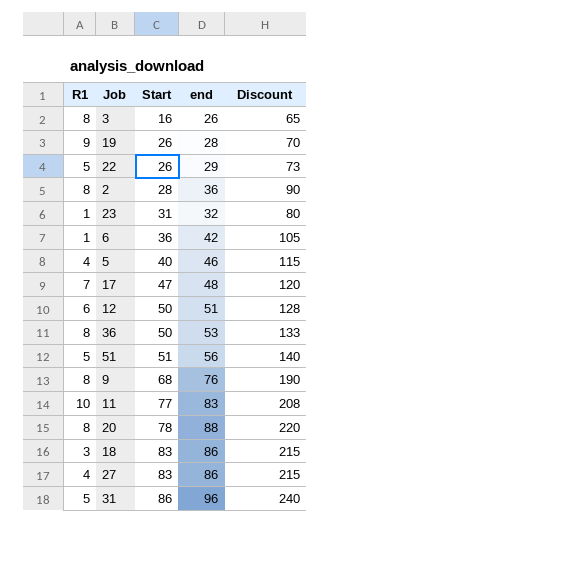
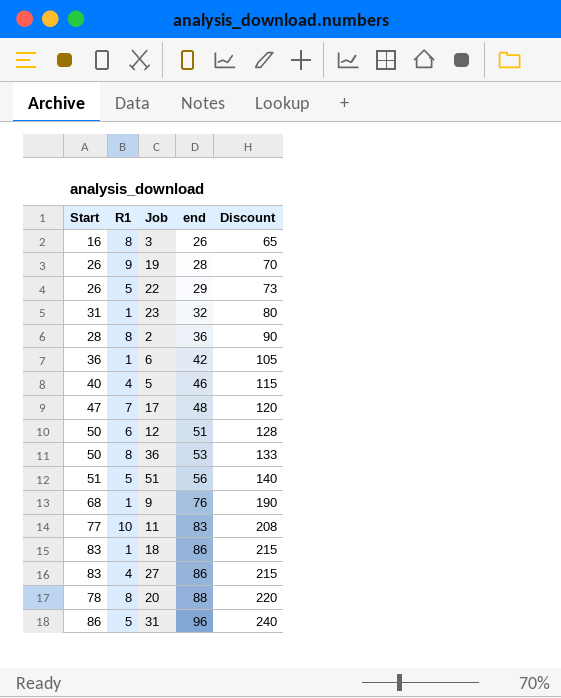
row order: Start ascending -> end ascending
column Start | position: 3 -> 1
9 | R1: 8 -> 1
18 | R1: 3 -> 1

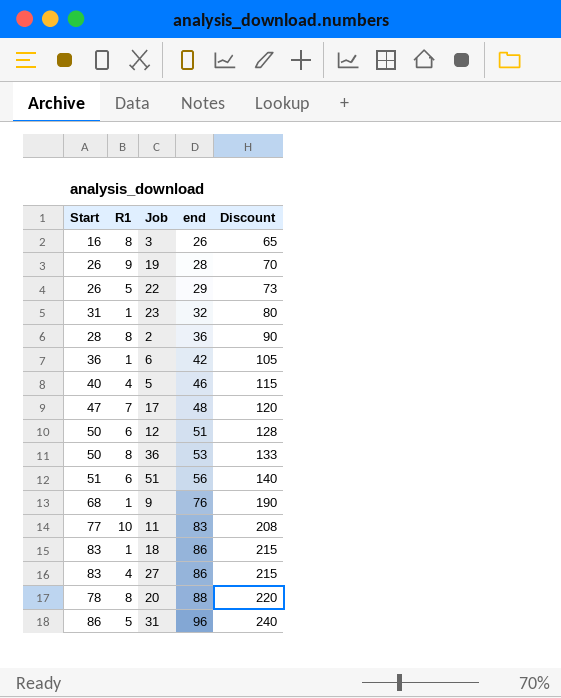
51 | R1: 5 -> 6

